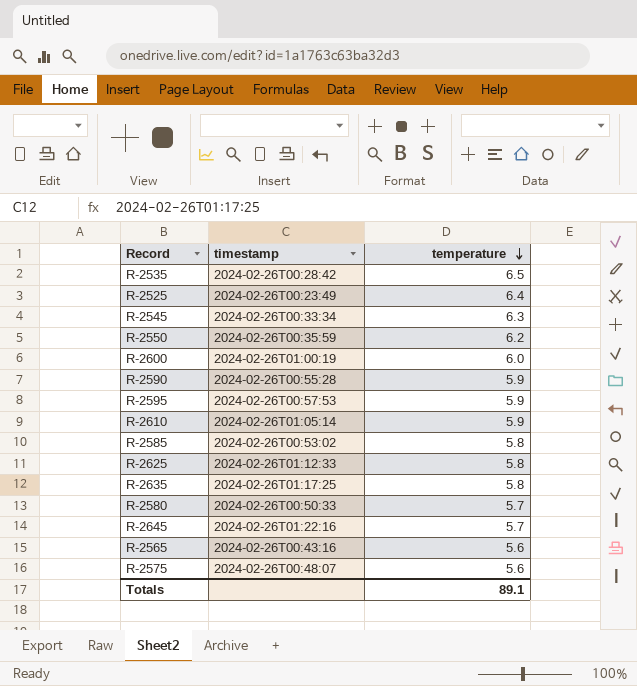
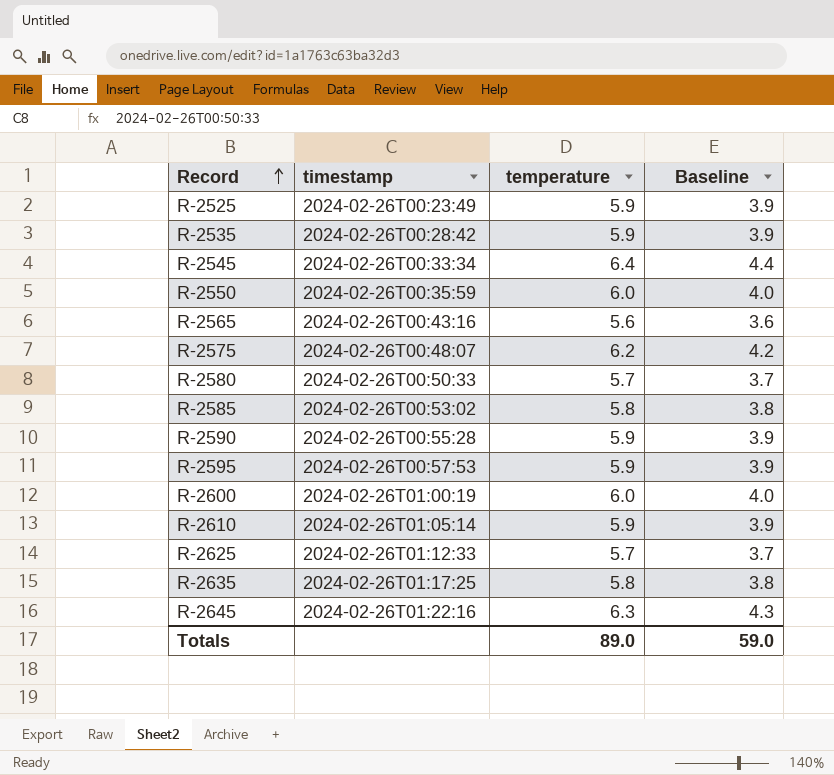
row order: temperature descending -> Record ascending
column Baseline | formula: none -> [temperature] - 2
R-2525 | temperature: 6.4 -> 5.9
R-2535 | temperature: 6.5 -> 5.9
R-2545 | temperature: 6.3 -> 6.4
R-2550 | temperature: 6.2 -> 6.0
R-2575 | temperature: 5.6 -> 6.2
R-2625 | temperature: 5.8 -> 5.7
R-2645 | temperature: 5.7 -> 6.3
Totals | temperature: 89.1 -> 89.0

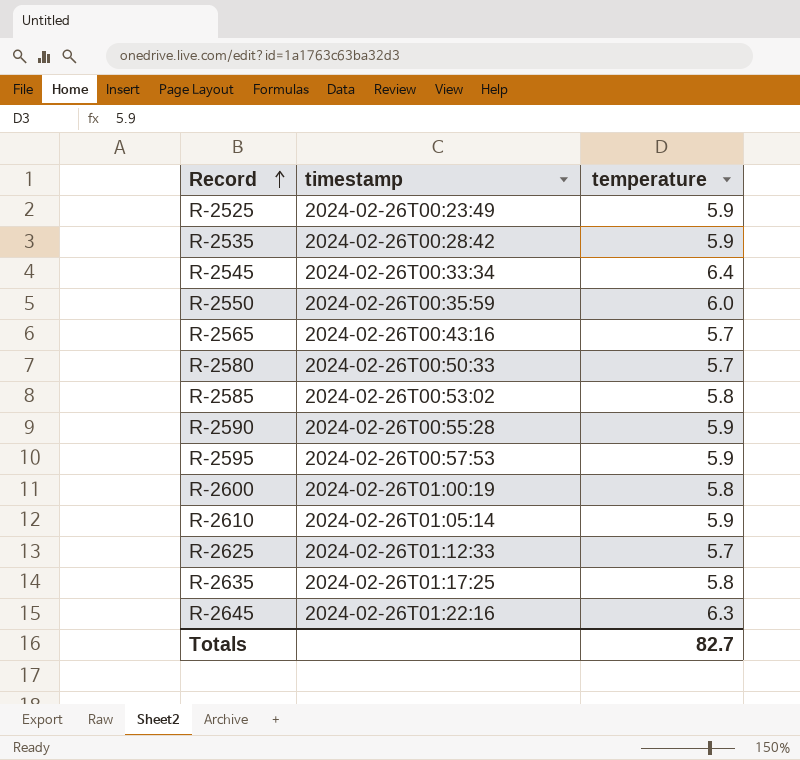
column Baseline | formula: [temperature] - 2 -> none
row R-2575: 2024-02-26T00:48:07 | 6.2 | 4.2 -> none
R-2565 | temperature: 5.6 -> 5.7
R-2600 | temperature: 6.0 -> 5.8
Totals | temperature: 89.0 -> 82.7

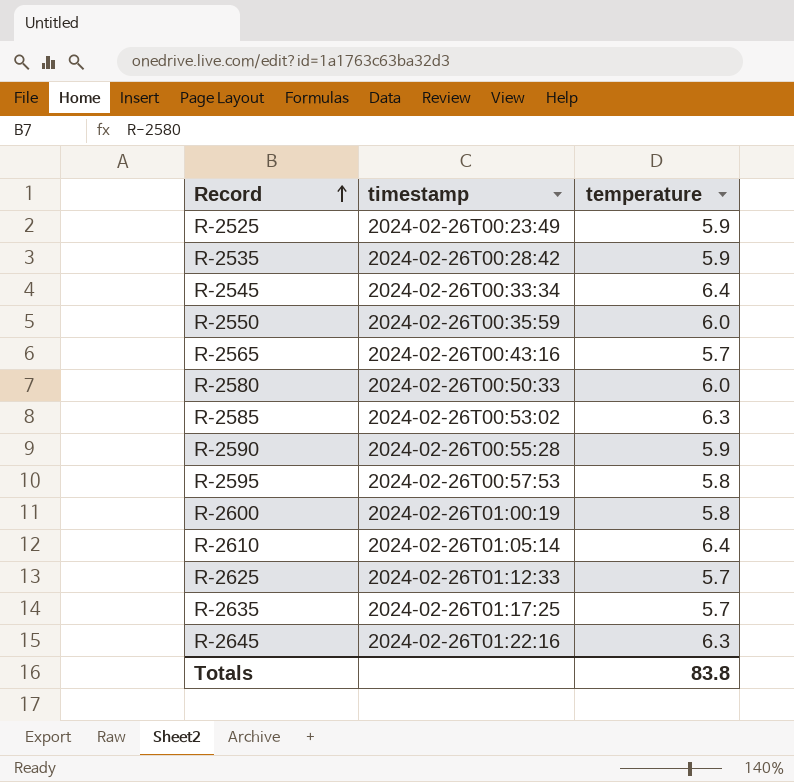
R-2580 | temperature: 5.7 -> 6.0
R-2585 | temperature: 5.8 -> 6.3
R-2595 | temperature: 5.9 -> 5.8
R-2610 | temperature: 5.9 -> 6.4
R-2635 | temperature: 5.8 -> 5.7
Totals | temperature: 82.7 -> 83.8

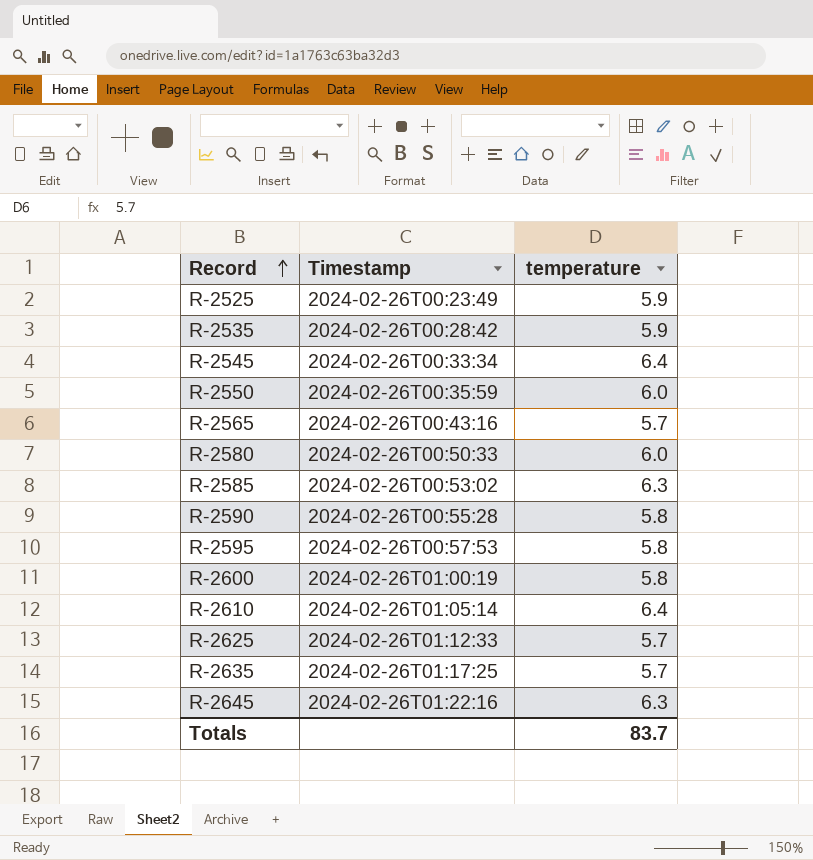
column name: timestamp -> Timestamp
R-2590 | temperature: 5.9 -> 5.8
Totals | temperature: 83.8 -> 83.7

